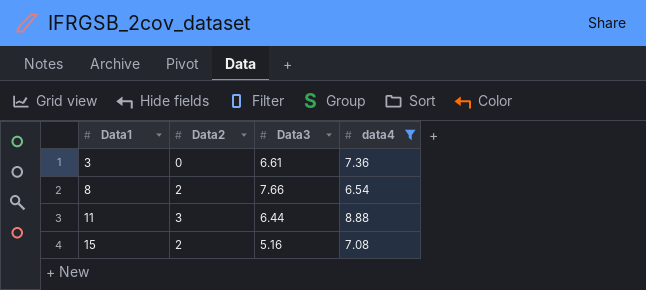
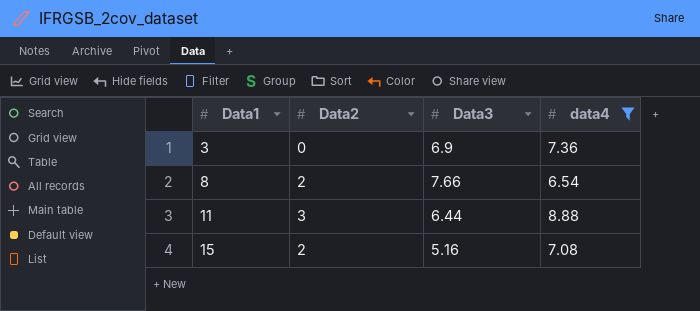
3 | Data3: 6.61 -> 6.9

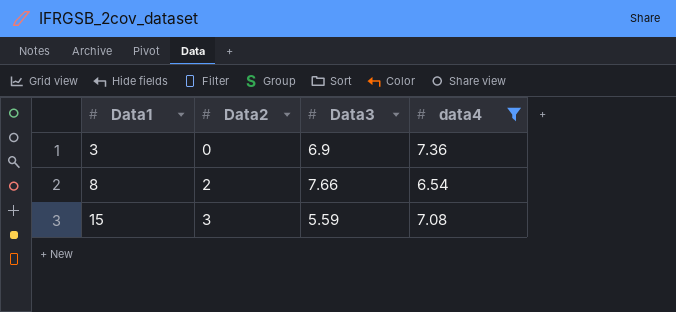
row 11: 3 | 6.44 | 8.88 -> none
15 | Data2: 2 -> 3
15 | Data3: 5.16 -> 5.59

